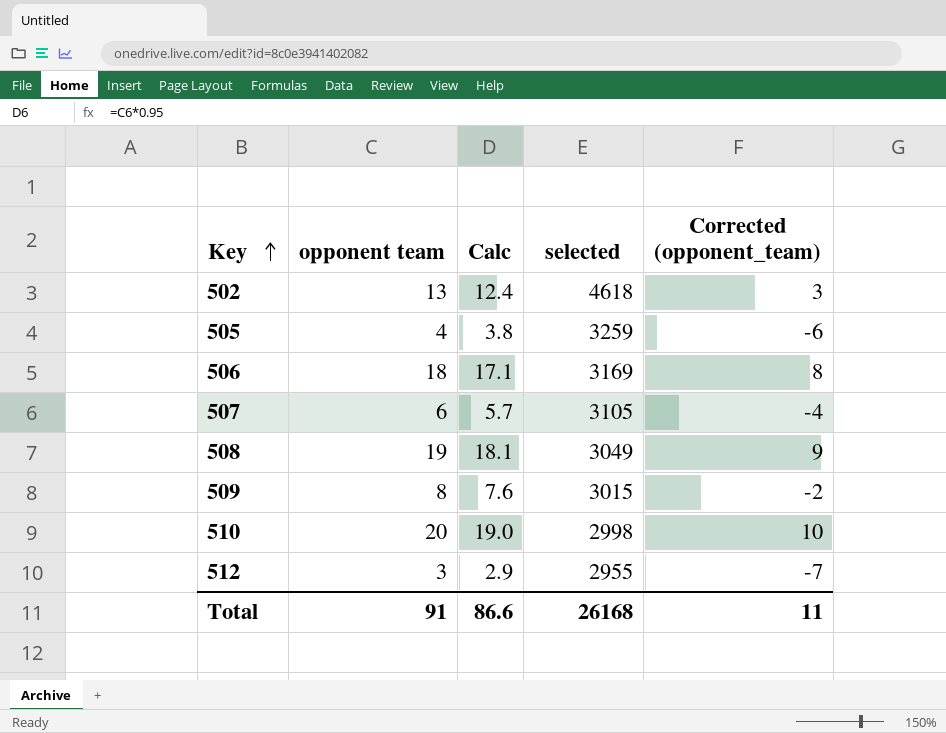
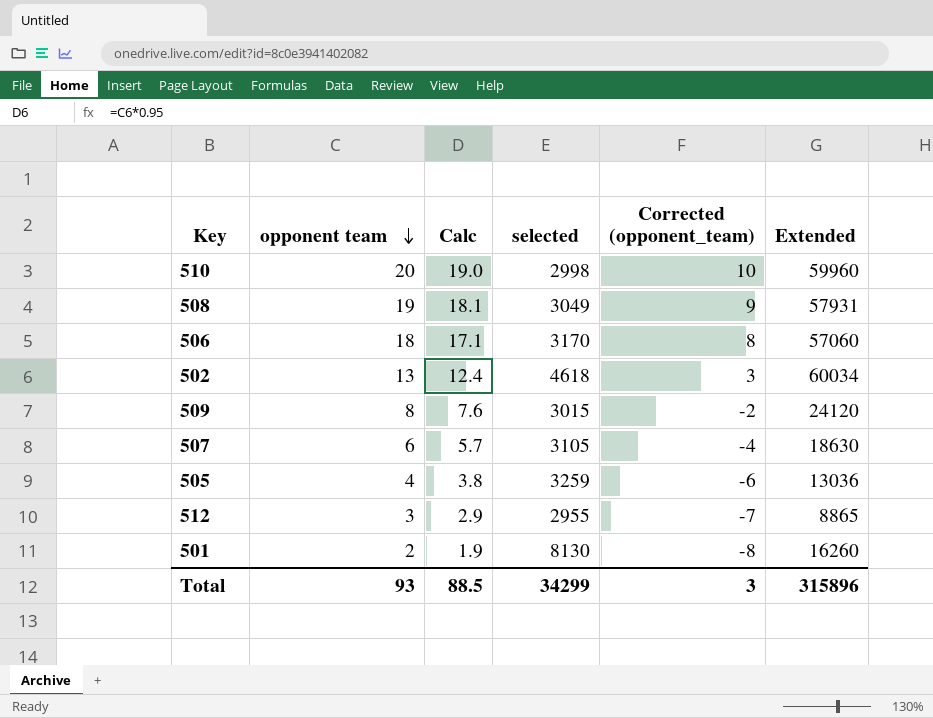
row order: Key ascending -> opponent team descending
column Extended | formula: none -> [opponent team] * [selected]
506 | selected: 3169 -> 3170
row 501: none -> 2 | 1.9 | 8130 | -8 | 16260
Total | opponent team: 91 -> 93
Total | Calc: 86.6 -> 88.5
Total | selected: 26168 -> 34299
Total | Corrected (opponent_team): 11 -> 3

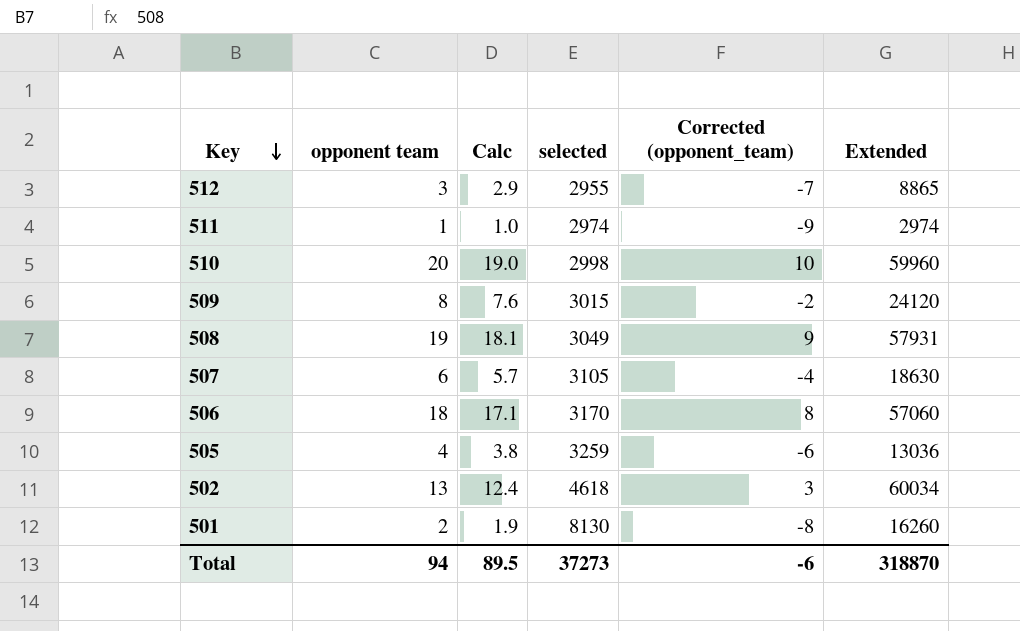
row order: opponent team descending -> Key descending
row 511: none -> 1 | 1.0 | 2974 | -9 | 2974
Total | opponent team: 93 -> 94
Total | Calc: 88.5 -> 89.5
Total | selected: 34299 -> 37273
Total | Corrected (opponent_team): 3 -> -6
Total | Extended: 315896 -> 318870

